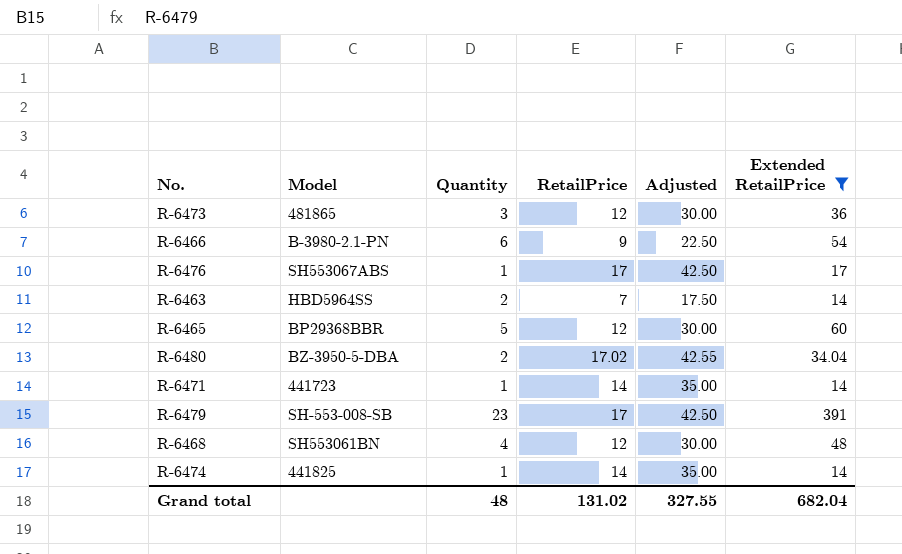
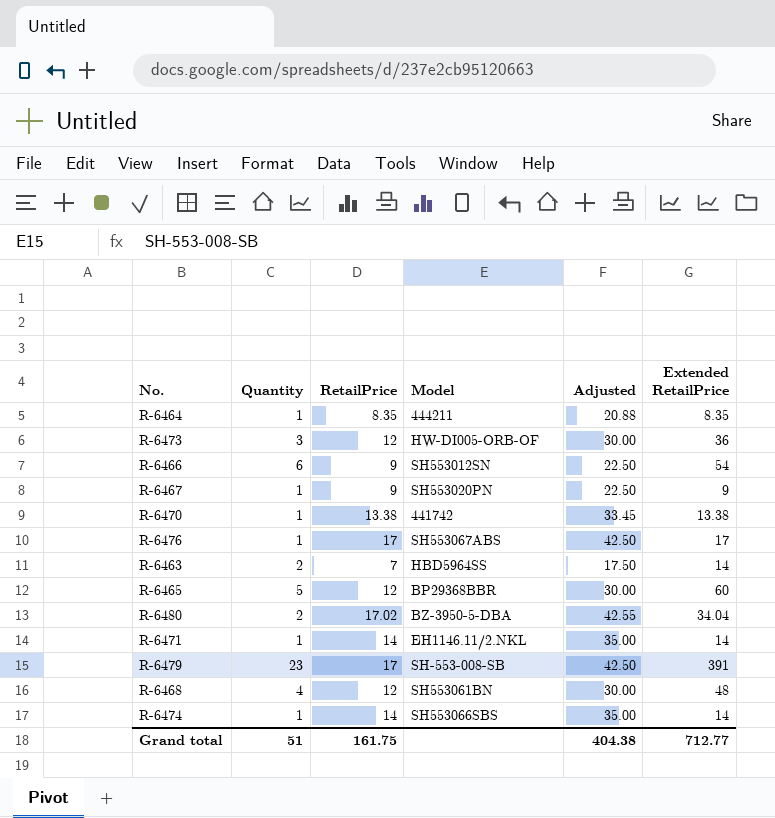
filter: Extended RetailPrice >= 14 -> none
column Model | position: 2 -> 4
R-6473 | Model: 481865 -> HW-DI005-ORB-OF
R-6466 | Model: B-3980-2.1-PN -> SH553012SN
R-6471 | Model: 441723 -> EH1146.11/2.NKL
R-6474 | Model: 441825 -> SH553066SBS
Grand total | Quantity: 48 -> 51
Grand total | RetailPrice: 131.02 -> 161.75
Grand total | Adjusted: 327.55 -> 404.38
Grand total | Extended RetailPrice: 682.04 -> 712.77

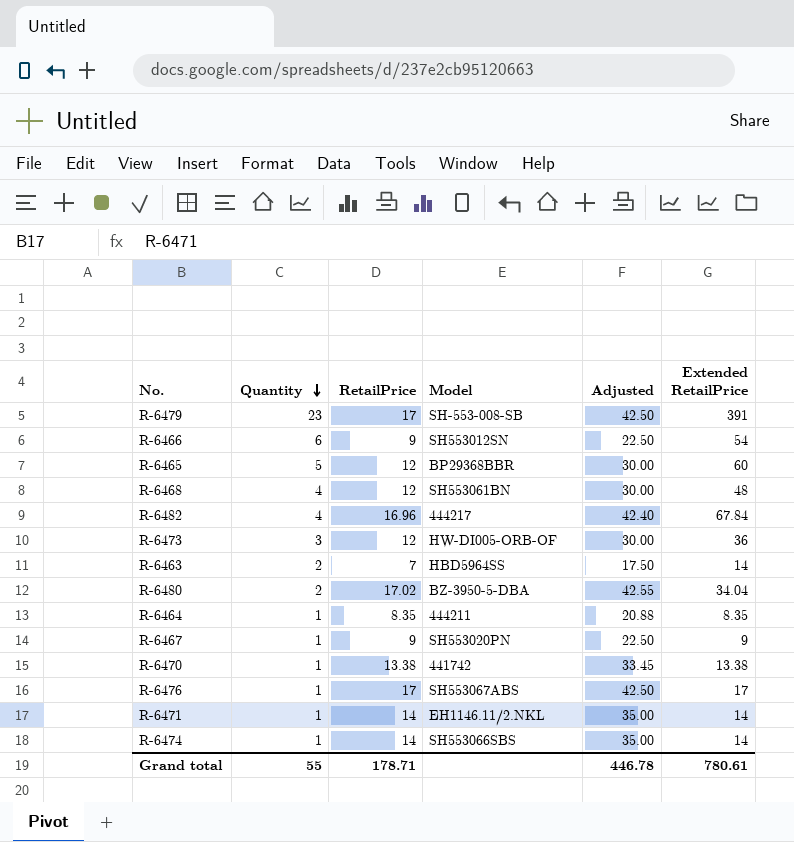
row order: none -> Quantity descending
row R-6482: none -> 4 | 16.96 | 444217 | 42.40 | 67.84
Grand total | Quantity: 51 -> 55
Grand total | RetailPrice: 161.75 -> 178.71
Grand total | Adjusted: 404.38 -> 446.78
Grand total | Extended RetailPrice: 712.77 -> 780.61

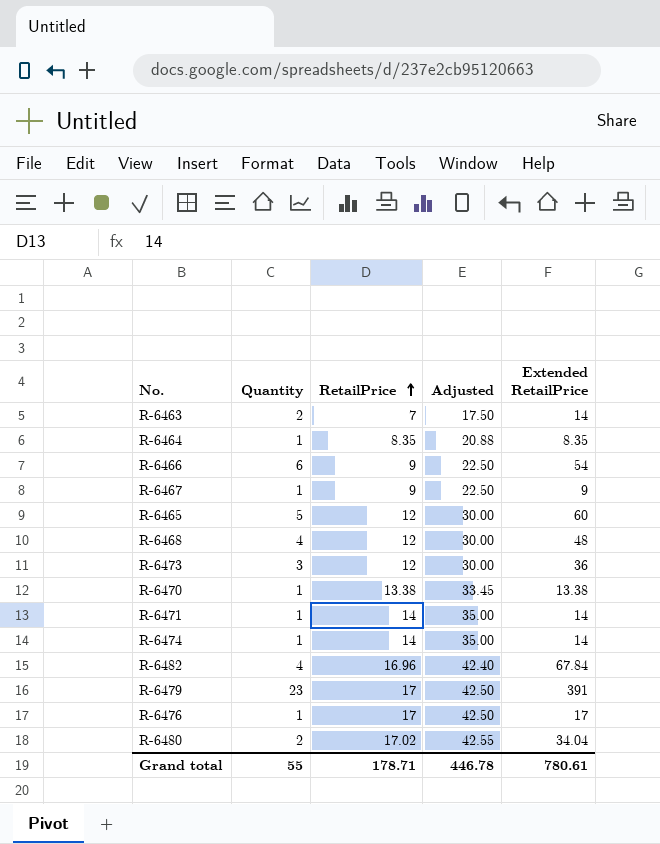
row order: Quantity descending -> RetailPrice ascending
column Model | position: 4 -> none

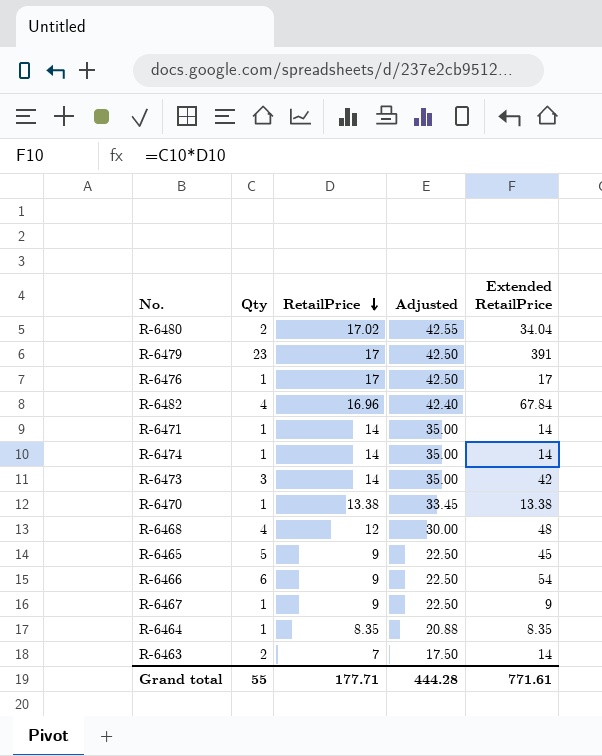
row order: RetailPrice ascending -> RetailPrice descending
column name: Quantity -> Qty
R-6473 | RetailPrice: 12 -> 14
R-6473 | Adjusted: 30.00 -> 35.00
R-6473 | Extended RetailPrice: 36 -> 42
R-6465 | RetailPrice: 12 -> 9
R-6465 | Adjusted: 30.00 -> 22.50
R-6465 | Extended RetailPrice: 60 -> 45
Grand total | RetailPrice: 178.71 -> 177.71
Grand total | Adjusted: 446.78 -> 444.28
Grand total | Extended RetailPrice: 780.61 -> 771.61

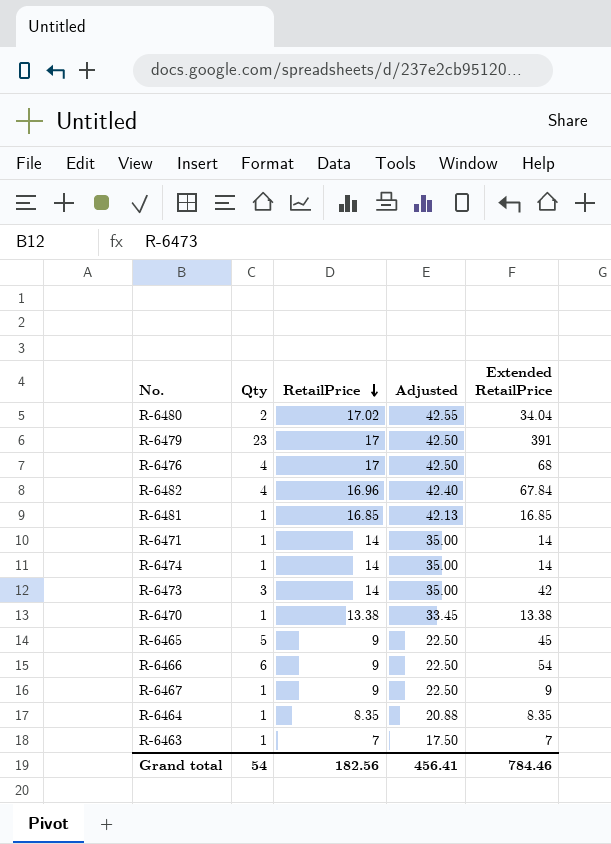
row R-6468: 4 | 12 | 30.00 | 48 -> none
R-6476 | Qty: 1 -> 4
R-6476 | Extended RetailPrice: 17 -> 68
row R-6481: none -> 1 | 16.85 | 42.13 | 16.85
R-6463 | Qty: 2 -> 1
R-6463 | Extended RetailPrice: 14 -> 7
Grand total | Qty: 55 -> 54
Grand total | RetailPrice: 177.71 -> 182.56
Grand total | Adjusted: 444.28 -> 456.41
Grand total | Extended RetailPrice: 771.61 -> 784.46

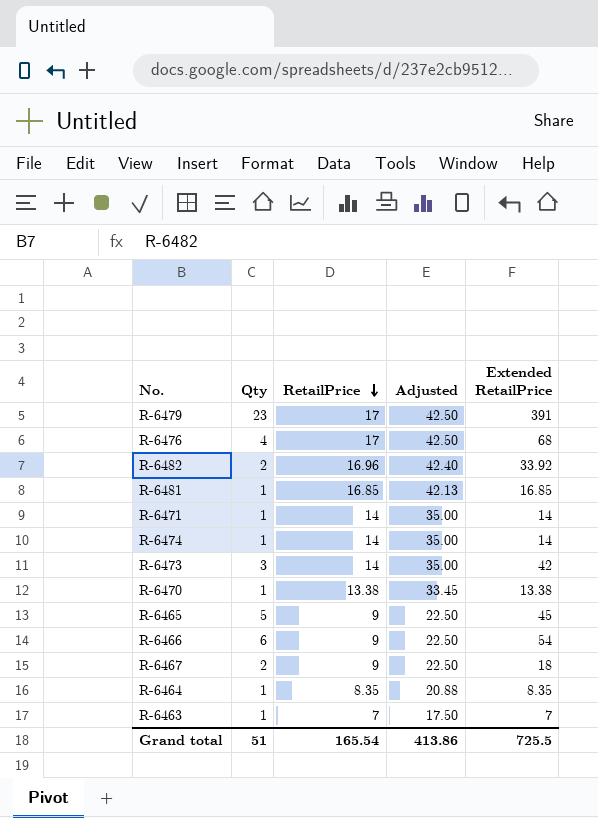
row R-6480: 2 | 17.02 | 42.55 | 34.04 -> none
R-6482 | Qty: 4 -> 2
R-6482 | Extended RetailPrice: 67.84 -> 33.92
R-6467 | Qty: 1 -> 2
R-6467 | Extended RetailPrice: 9 -> 18
Grand total | Qty: 54 -> 51
Grand total | RetailPrice: 182.56 -> 165.54
Grand total | Adjusted: 456.41 -> 413.86
Grand total | Extended RetailPrice: 784.46 -> 725.5

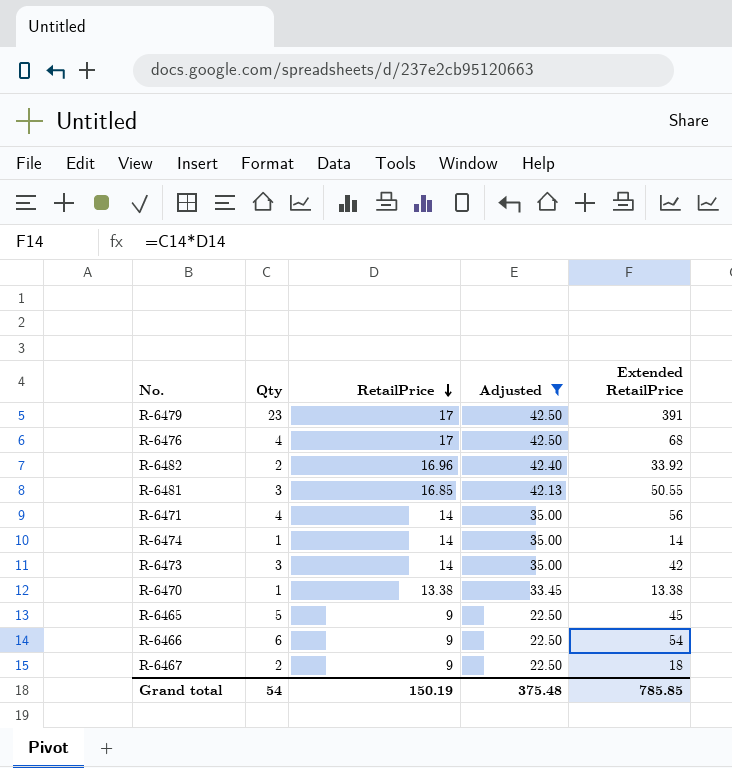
filter: none -> Adjusted >= 22.50
R-6481 | Qty: 1 -> 3
R-6481 | Extended RetailPrice: 16.85 -> 50.55
R-6471 | Qty: 1 -> 4
R-6471 | Extended RetailPrice: 14 -> 56
Grand total | Qty: 51 -> 54
Grand total | RetailPrice: 165.54 -> 150.19
Grand total | Adjusted: 413.86 -> 375.48
Grand total | Extended RetailPrice: 725.5 -> 785.85

